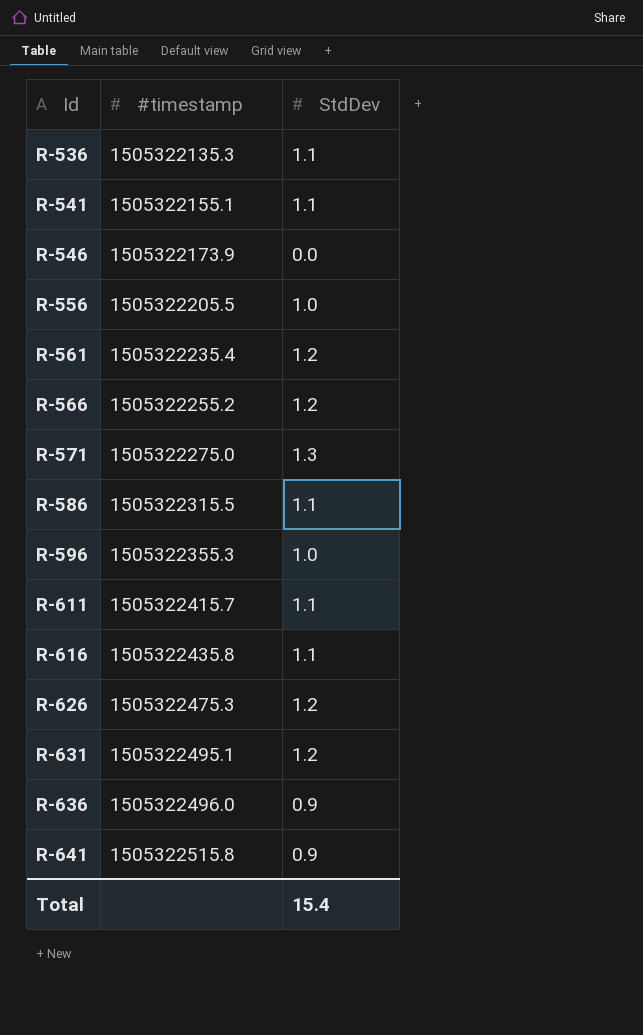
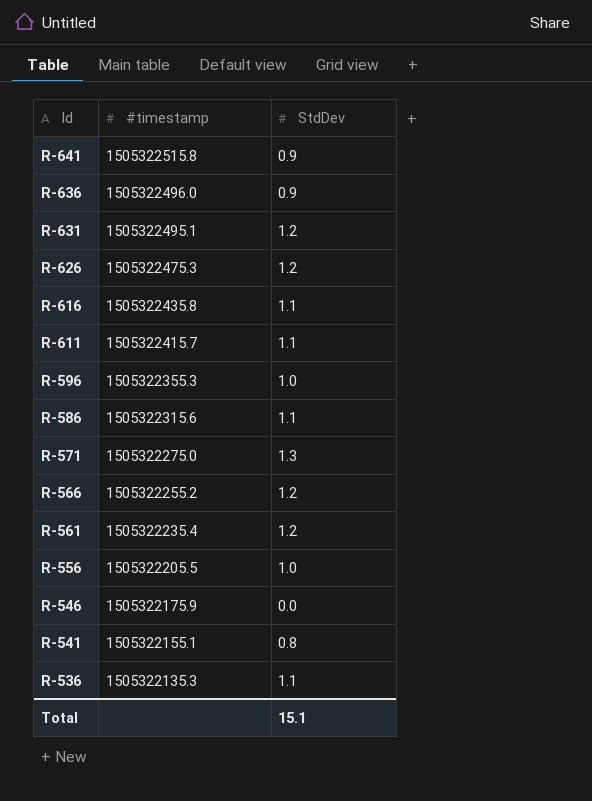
row order: Id ascending -> Id descending
R-586 | #timestamp: 1505322315.5 -> 1505322315.6
R-546 | #timestamp: 1505322173.9 -> 1505322175.9
R-541 | StdDev: 1.1 -> 0.8
Total | StdDev: 15.4 -> 15.1

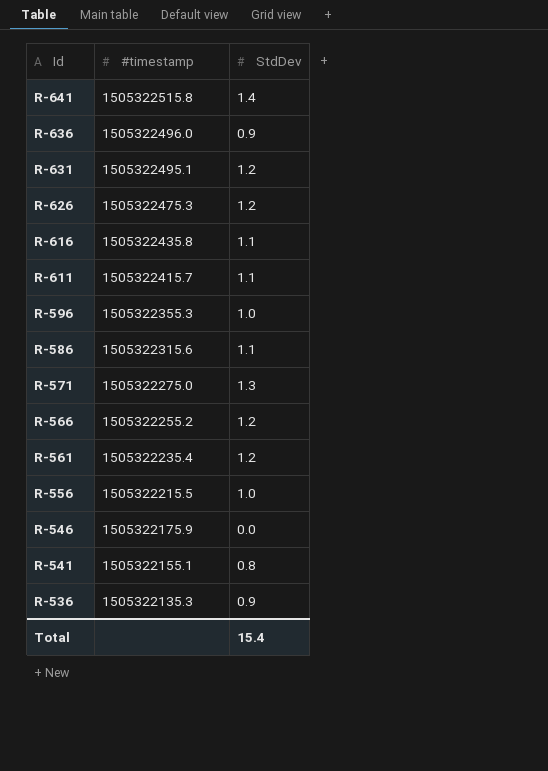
R-641 | StdDev: 0.9 -> 1.4
R-556 | #timestamp: 1505322205.5 -> 1505322215.5
R-536 | StdDev: 1.1 -> 0.9
Total | StdDev: 15.1 -> 15.4

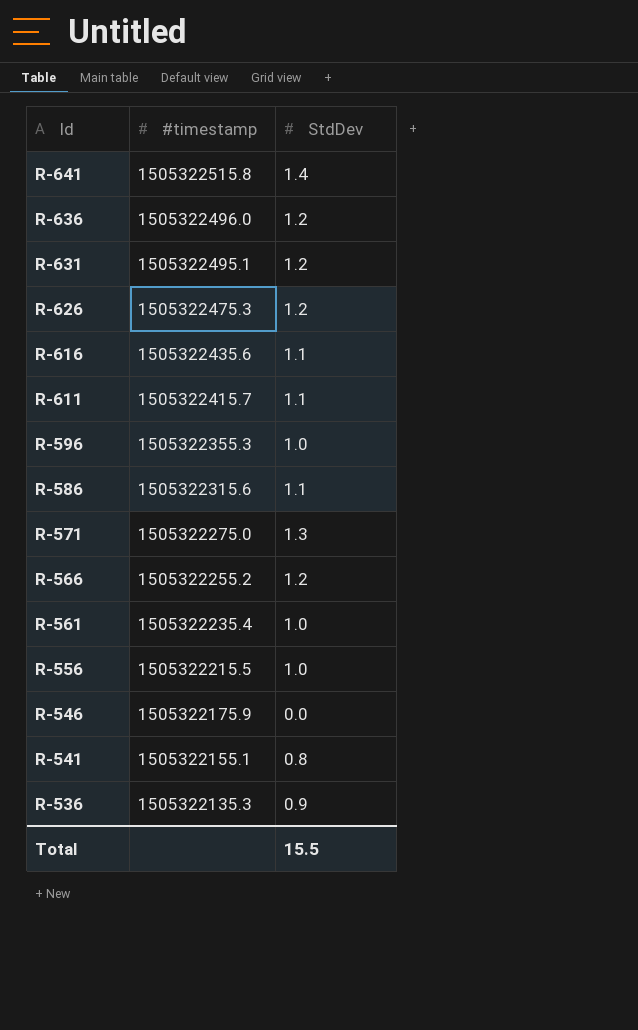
R-636 | StdDev: 0.9 -> 1.2
R-616 | #timestamp: 1505322435.8 -> 1505322435.6
R-561 | StdDev: 1.2 -> 1.0
Total | StdDev: 15.4 -> 15.5

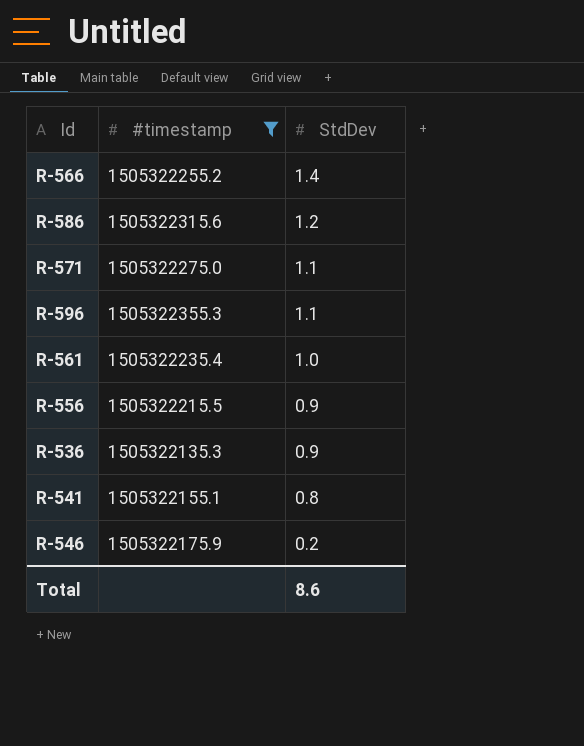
filter: none -> #timestamp <= 1505322355.3
row order: Id descending -> StdDev descending
R-566 | StdDev: 1.2 -> 1.4
R-586 | StdDev: 1.1 -> 1.2
R-571 | StdDev: 1.3 -> 1.1
R-596 | StdDev: 1.0 -> 1.1
R-556 | StdDev: 1.0 -> 0.9
R-546 | StdDev: 0.0 -> 0.2
Total | StdDev: 15.5 -> 8.6

